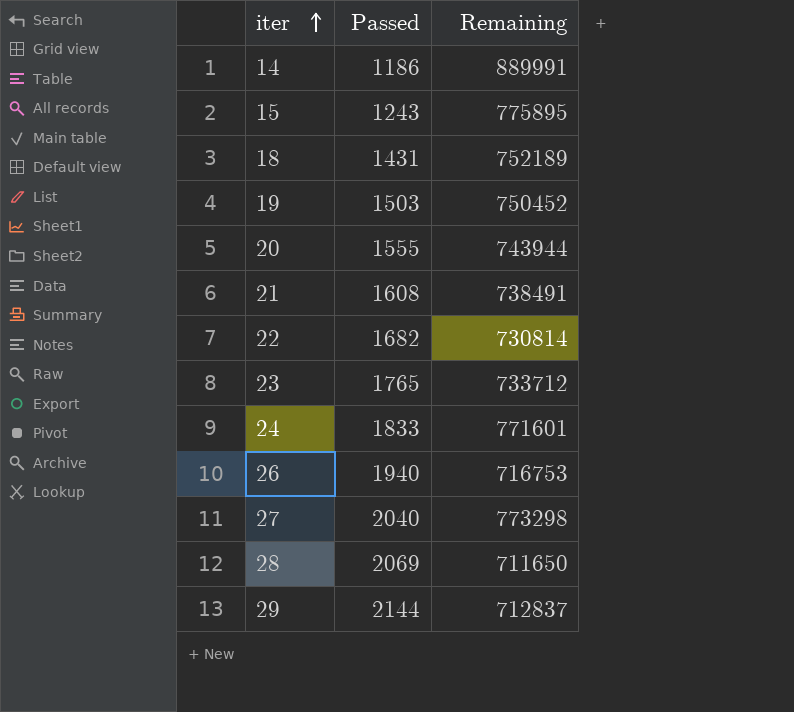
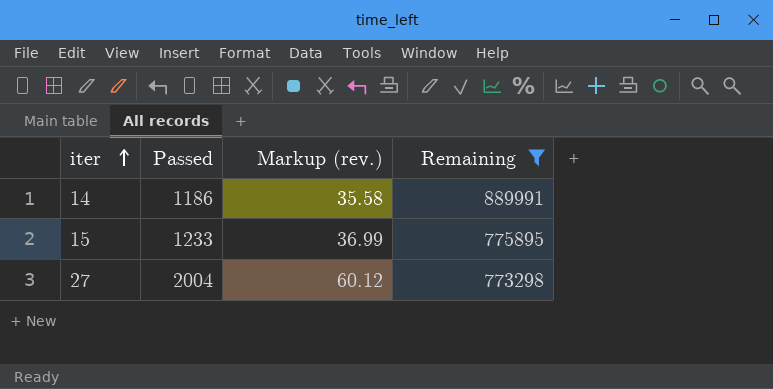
filter: none -> Remaining >= 773298
column Markup (rev.) | formula: none -> [Passed] * 0.03
15 | Passed: 1243 -> 1233
27 | Passed: 2040 -> 2004

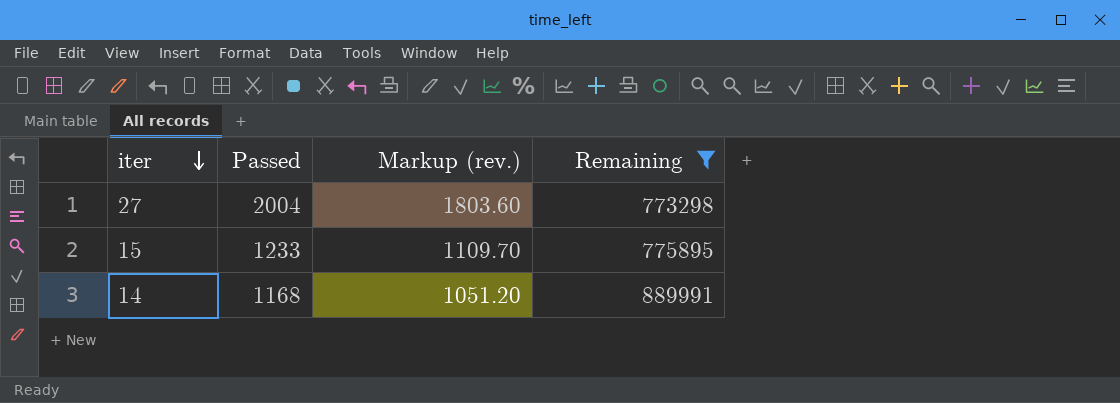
row order: iter ascending -> iter descending
column Markup (rev.) | formula: [Passed] * 0.03 -> [Passed] * 0.9
14 | Passed: 1186 -> 1168

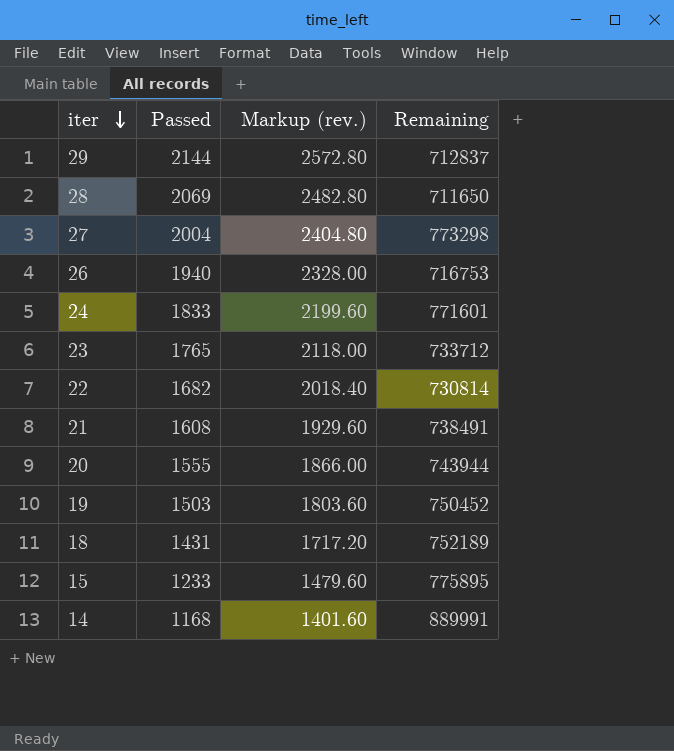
filter: Remaining >= 773298 -> none
column Markup (rev.) | formula: [Passed] * 0.9 -> [Passed] * 1.2

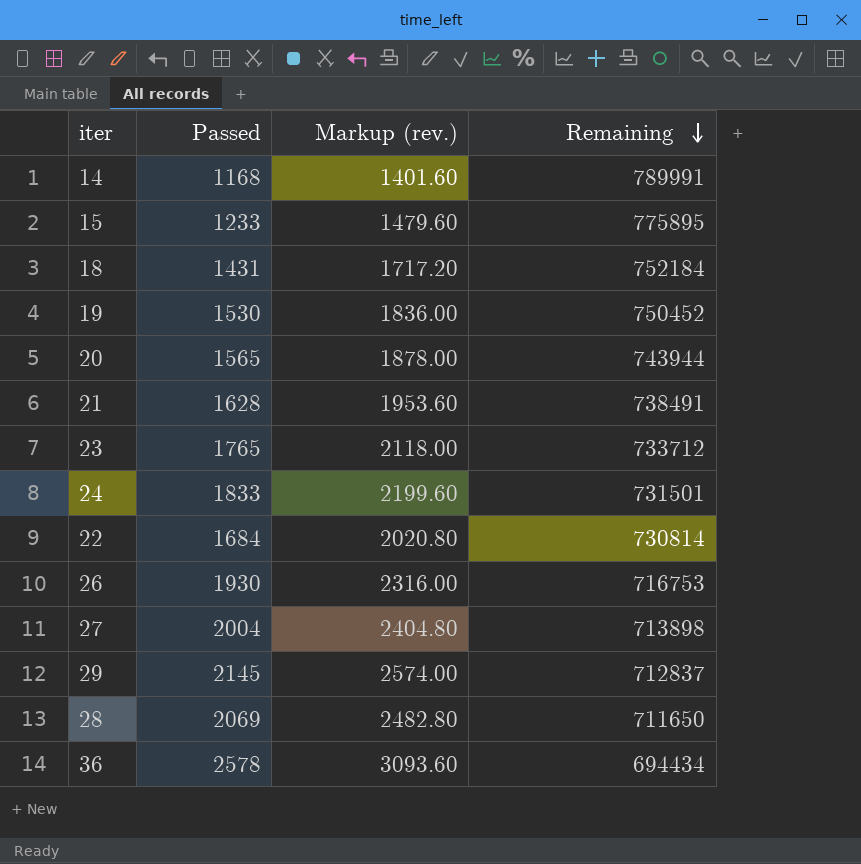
row order: iter descending -> Remaining descending
14 | Remaining: 889991 -> 789991
18 | Remaining: 752189 -> 752184
19 | Passed: 1503 -> 1530
19 | Markup (rev.): 1803.60 -> 1836.00
20 | Passed: 1555 -> 1565
20 | Markup (rev.): 1866.00 -> 1878.00
21 | Passed: 1608 -> 1628
21 | Markup (rev.): 1929.60 -> 1953.60
24 | Remaining: 771601 -> 731501
22 | Passed: 1682 -> 1684
22 | Markup (rev.): 2018.40 -> 2020.80
26 | Passed: 1940 -> 1930
26 | Markup (rev.): 2328.00 -> 2316.00
27 | Remaining: 773298 -> 713898
29 | Passed: 2144 -> 2145
29 | Markup (rev.): 2572.80 -> 2574.00
row 36: none -> 2578 | 3093.60 | 694434

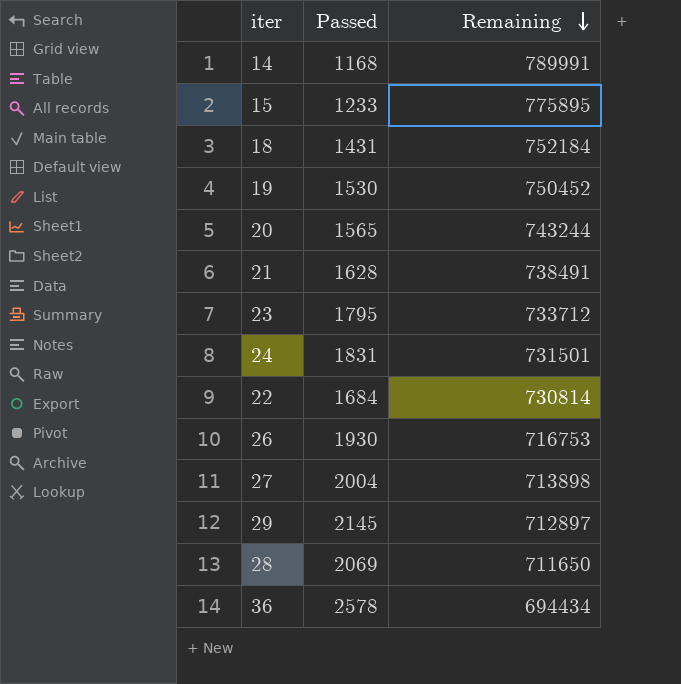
column Markup (rev.) | formula: [Passed] * 1.2 -> none
20 | Remaining: 743944 -> 743244
23 | Passed: 1765 -> 1795
24 | Passed: 1833 -> 1831
29 | Remaining: 712837 -> 712897

